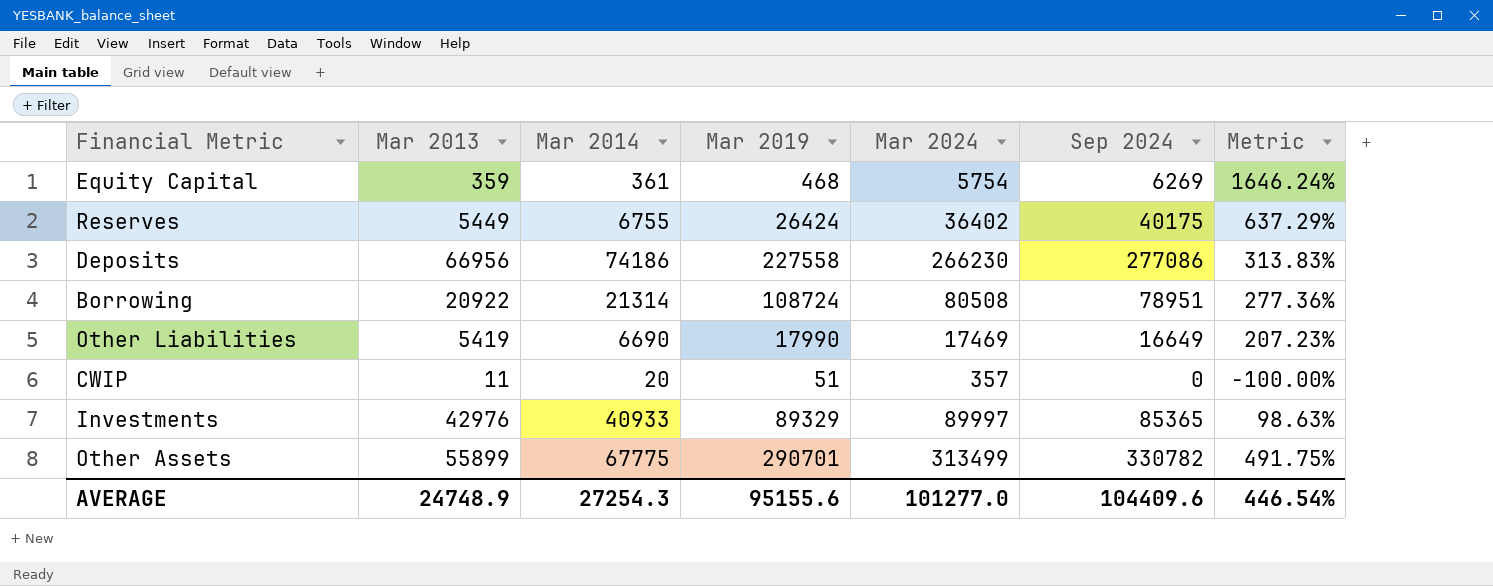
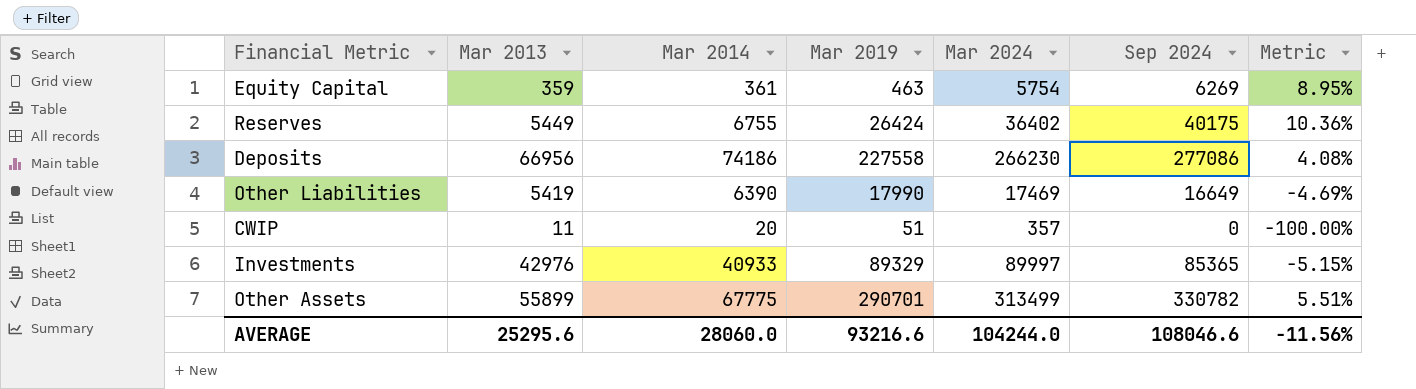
column Metric | formula: ([Sep 2024] - [Mar 2013]) / [Mar 2013] -> ([Sep 2024] - [Mar 2024]) / [Mar 2024]
row Borrowing: 20922 | 21314 | 108724 | 80508 | 78951 | 277.36% -> none
Equity Capital | Mar 2019: 468 -> 463
Other Liabilities | Mar 2014: 6690 -> 6390
AVERAGE | Mar 2013: 24748.9 -> 25295.6
AVERAGE | Mar 2014: 27254.3 -> 28060.0
AVERAGE | Mar 2019: 95155.6 -> 93216.6
AVERAGE | Mar 2024: 101277.0 -> 104244.0
AVERAGE | Sep 2024: 104409.6 -> 108046.6
AVERAGE | Metric: 446.54% -> -11.56%

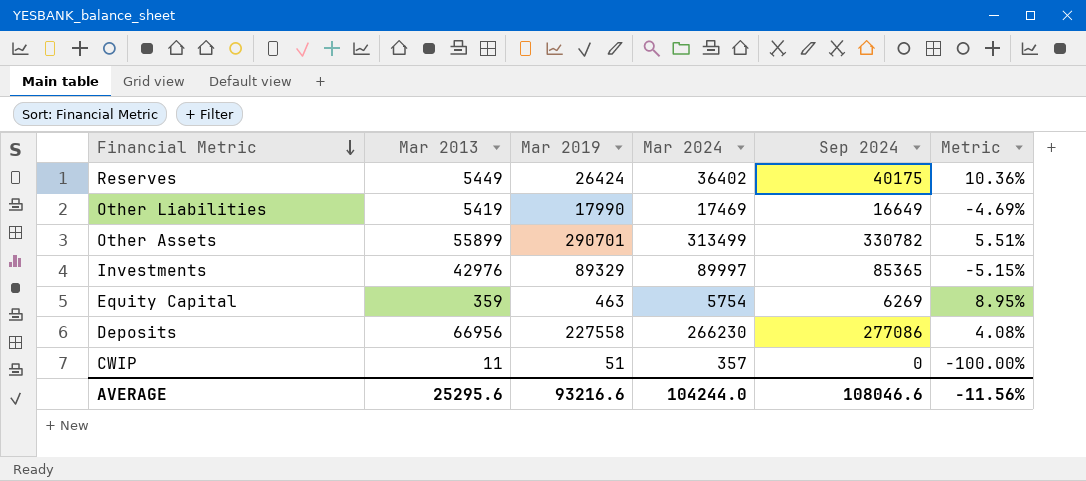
row order: none -> Financial Metric descending
column Mar 2014 | position: 3 -> none

